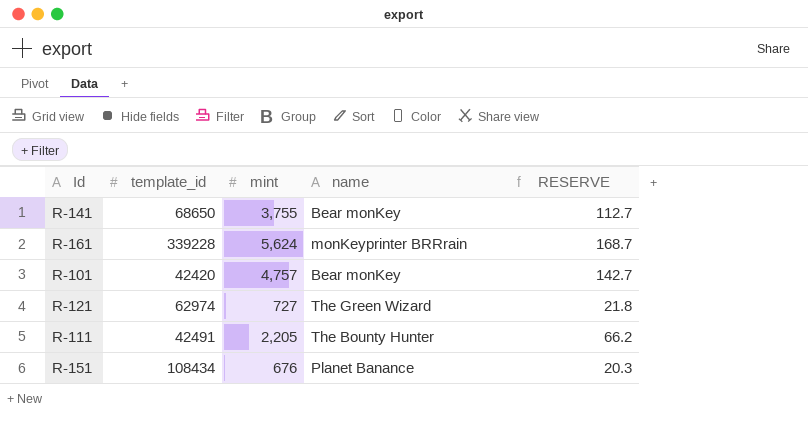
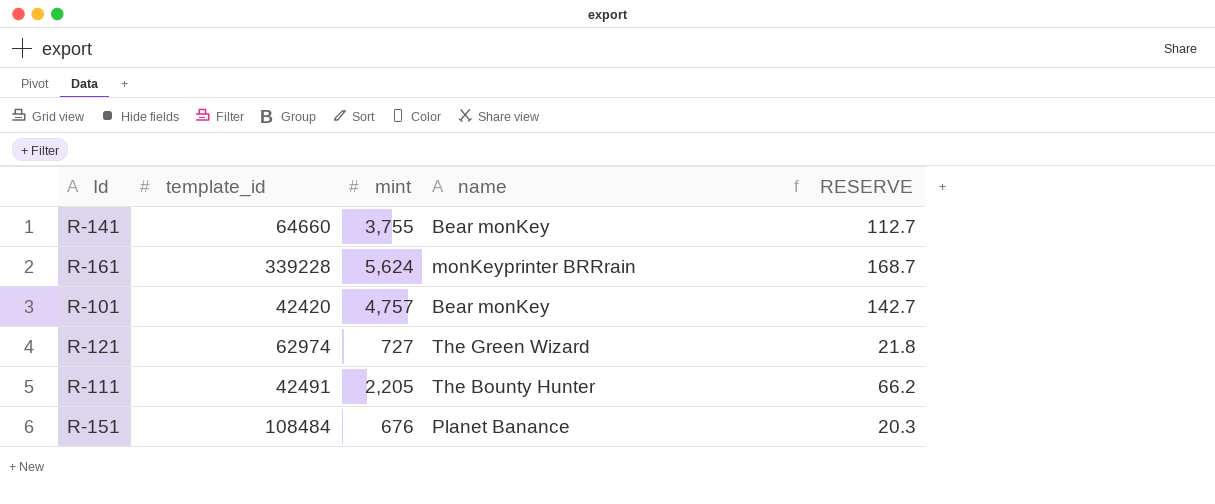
R-141 | template_id: 68650 -> 64660
R-151 | template_id: 108434 -> 108484

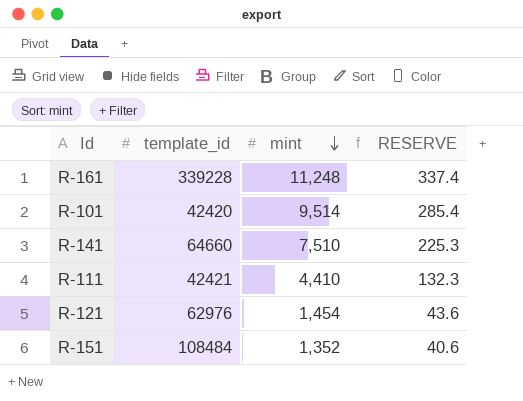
row order: none -> mint descending
column name | position: 4 -> none
R-161 | mint: 5,624 -> 11,248
R-161 | RESERVE: 168.7 -> 337.4
R-101 | mint: 4,757 -> 9,514
R-101 | RESERVE: 142.7 -> 285.4
R-141 | mint: 3,755 -> 7,510
R-141 | RESERVE: 112.7 -> 225.3
R-111 | template_id: 42491 -> 42421
R-111 | mint: 2,205 -> 4,410
R-111 | RESERVE: 66.2 -> 132.3
R-121 | template_id: 62974 -> 62976
R-121 | mint: 727 -> 1,454
R-121 | RESERVE: 21.8 -> 43.6
R-151 | mint: 676 -> 1,352
R-151 | RESERVE: 20.3 -> 40.6

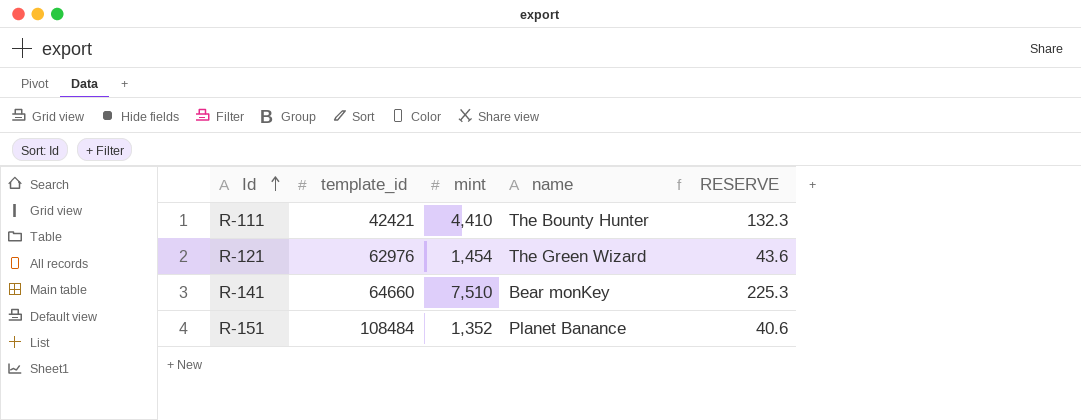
row order: mint descending -> Id ascending
column name | position: none -> 4
row R-161: 339228 | 11,248 | 337.4 -> none
row R-101: 42420 | 9,514 | 285.4 -> none

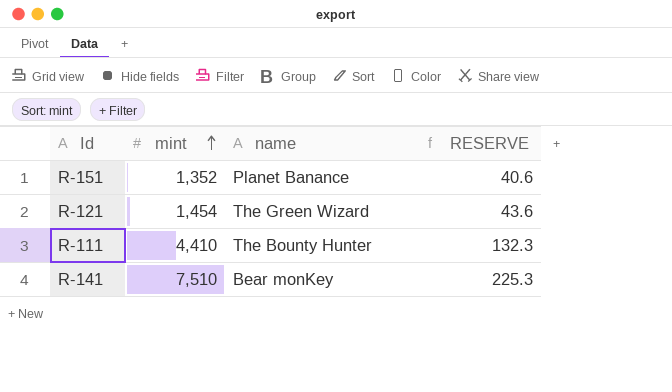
row order: Id ascending -> mint ascending
column template_id | position: 2 -> none

